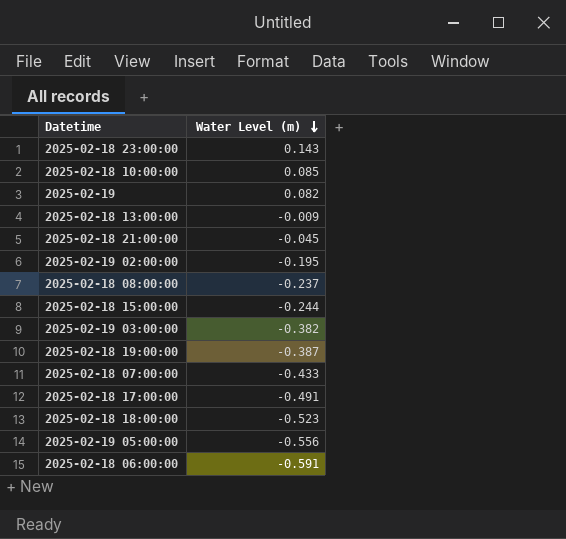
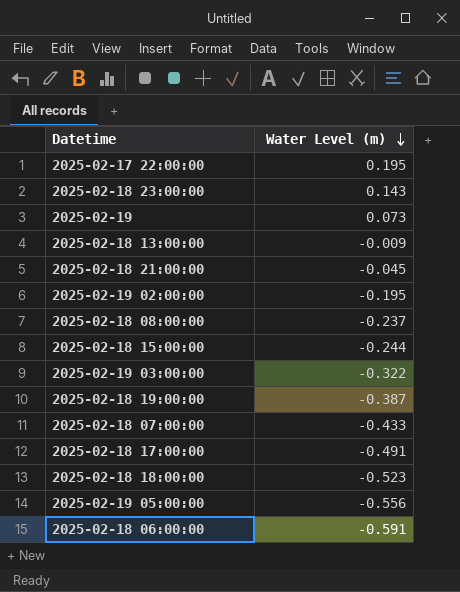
row 2025-02-18 10:00:00: 0.085 -> none
row 2025-02-17 22:00:00: none -> 0.195
2025-02-19 | Water Level (m): 0.082 -> 0.073
2025-02-19 03:00:00 | Water Level (m): -0.382 -> -0.322

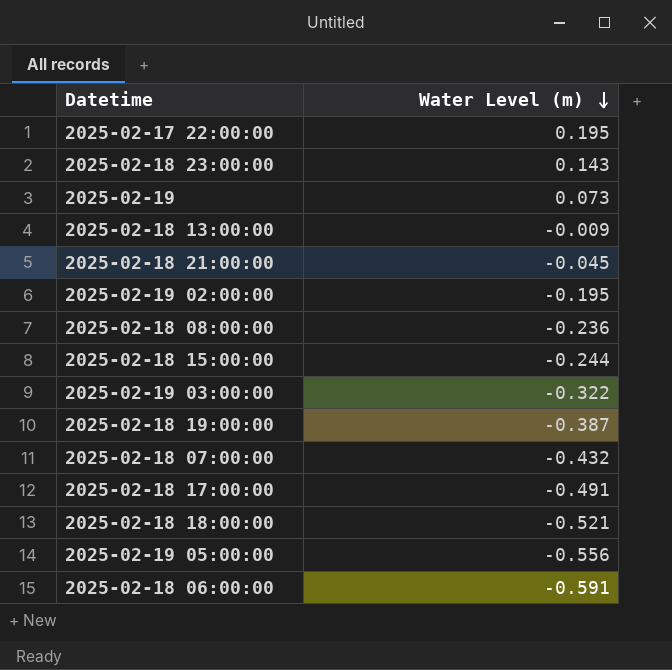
2025-02-18 08:00:00 | Water Level (m): -0.237 -> -0.236
2025-02-18 07:00:00 | Water Level (m): -0.433 -> -0.432
2025-02-18 18:00:00 | Water Level (m): -0.523 -> -0.521

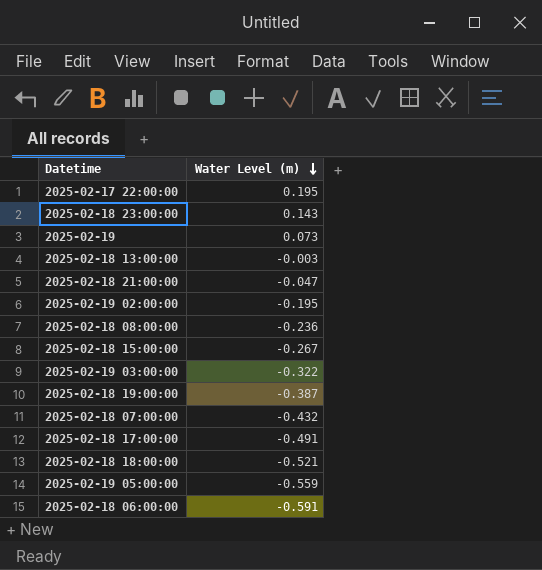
2025-02-18 13:00:00 | Water Level (m): -0.009 -> -0.003
2025-02-18 21:00:00 | Water Level (m): -0.045 -> -0.047
2025-02-18 15:00:00 | Water Level (m): -0.244 -> -0.267
2025-02-19 05:00:00 | Water Level (m): -0.556 -> -0.559

